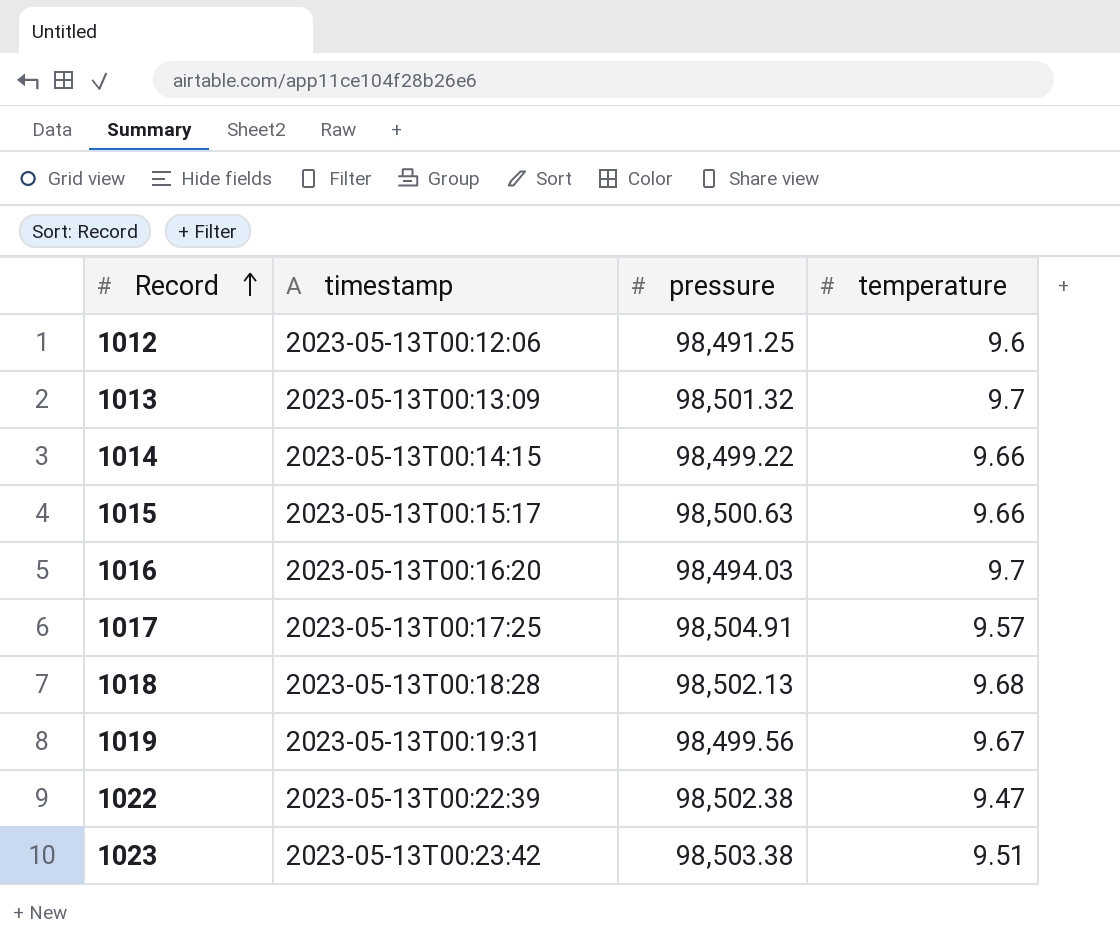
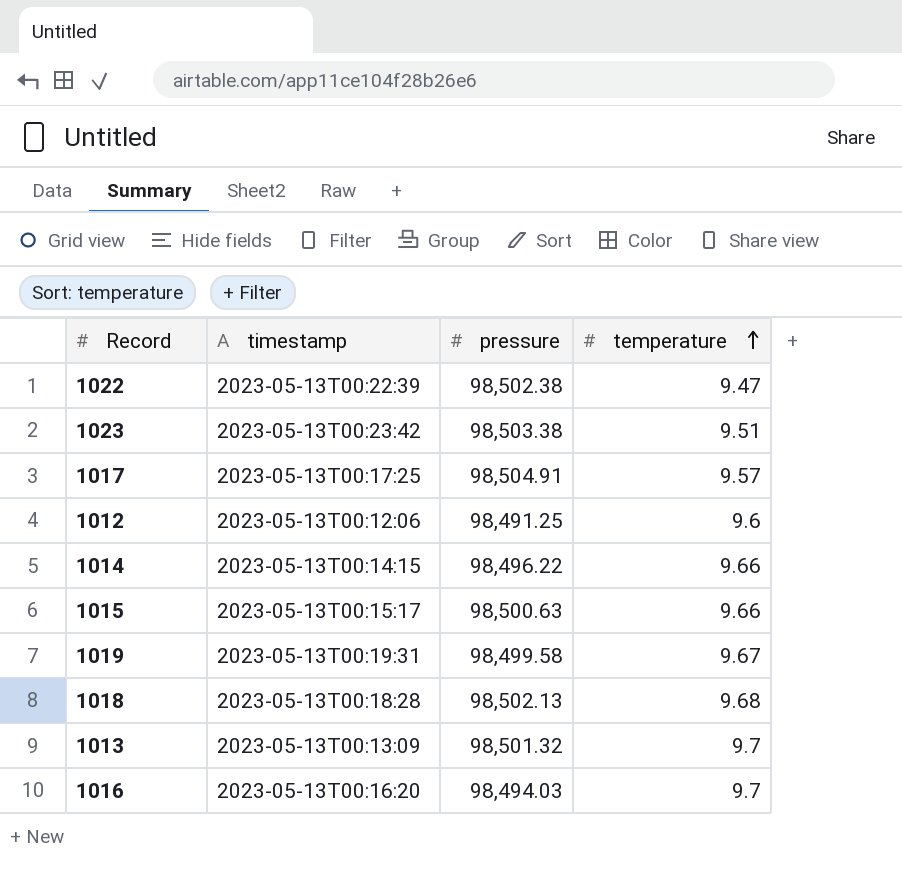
row order: Record ascending -> temperature ascending
1014 | pressure: 98,499.22 -> 98,496.22
1019 | pressure: 98,499.56 -> 98,499.58

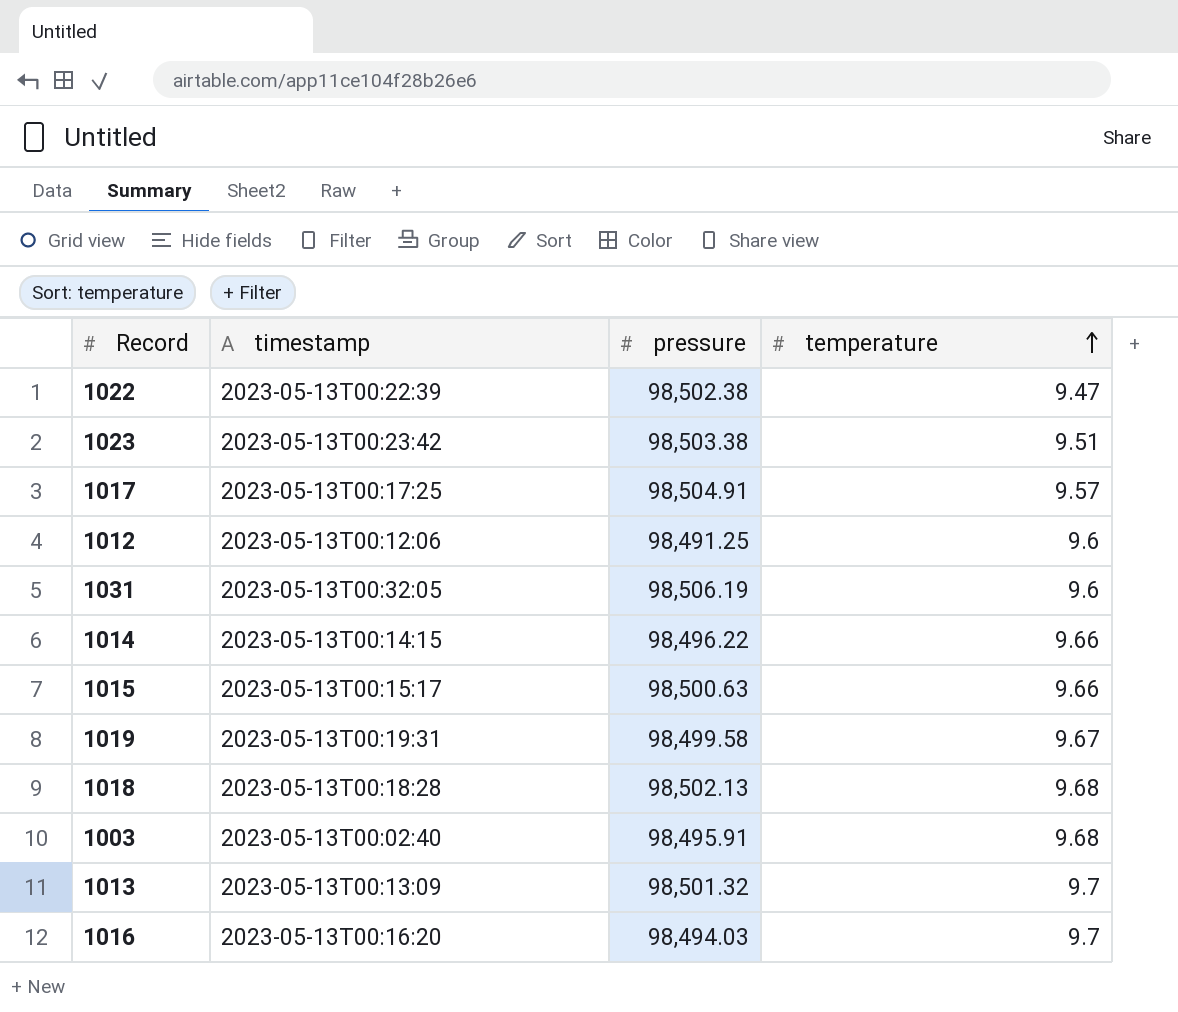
row 1031: none -> 2023-05-13T00:32:05 | 98,506.19 | 9.6
row 1003: none -> 2023-05-13T00:02:40 | 98,495.91 | 9.68

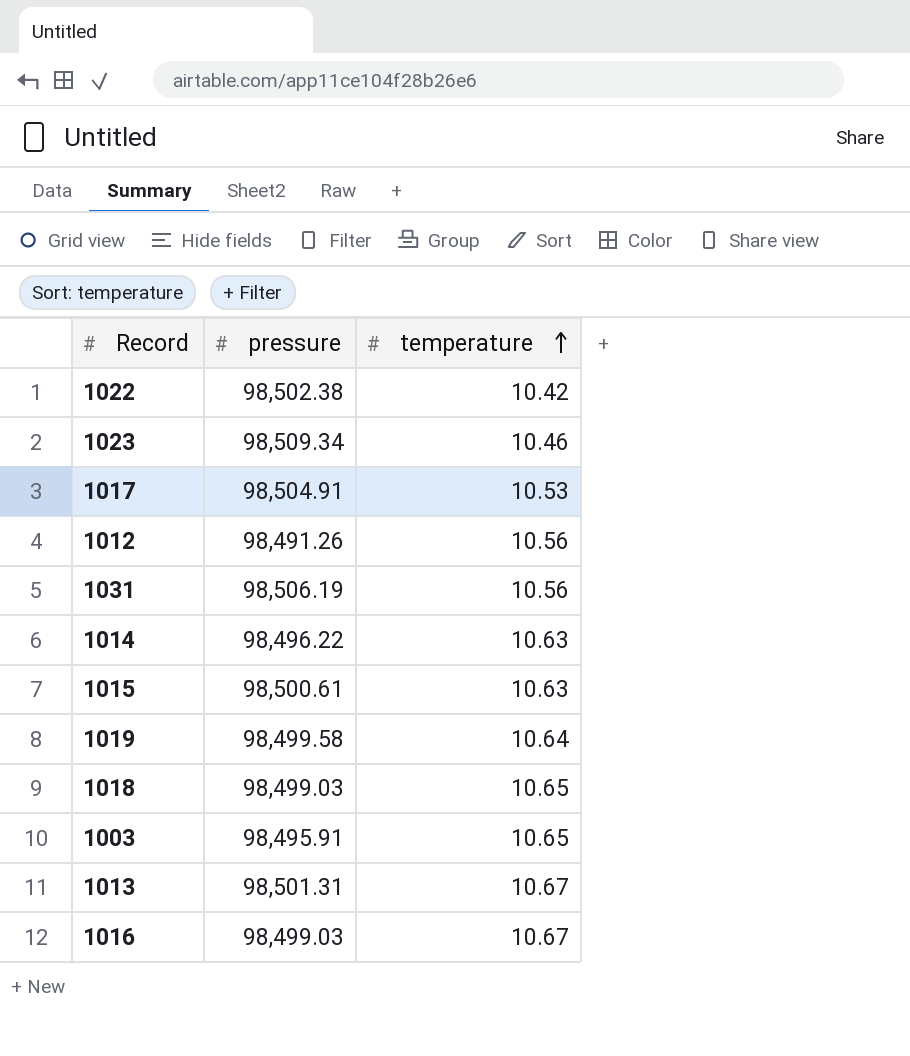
column timestamp | position: 2 -> none
1022 | temperature: 9.47 -> 10.42
1023 | pressure: 98,503.38 -> 98,509.34
1023 | temperature: 9.51 -> 10.46
1017 | temperature: 9.57 -> 10.53
1012 | pressure: 98,491.25 -> 98,491.26
1012 | temperature: 9.6 -> 10.56
1031 | temperature: 9.6 -> 10.56
1014 | temperature: 9.66 -> 10.63
1015 | pressure: 98,500.63 -> 98,500.61
1015 | temperature: 9.66 -> 10.63
1019 | temperature: 9.67 -> 10.64
1018 | pressure: 98,502.13 -> 98,499.03
1018 | temperature: 9.68 -> 10.65
1003 | temperature: 9.68 -> 10.65
1013 | pressure: 98,501.32 -> 98,501.31
1013 | temperature: 9.7 -> 10.67
1016 | pressure: 98,494.03 -> 98,499.03
1016 | temperature: 9.7 -> 10.67

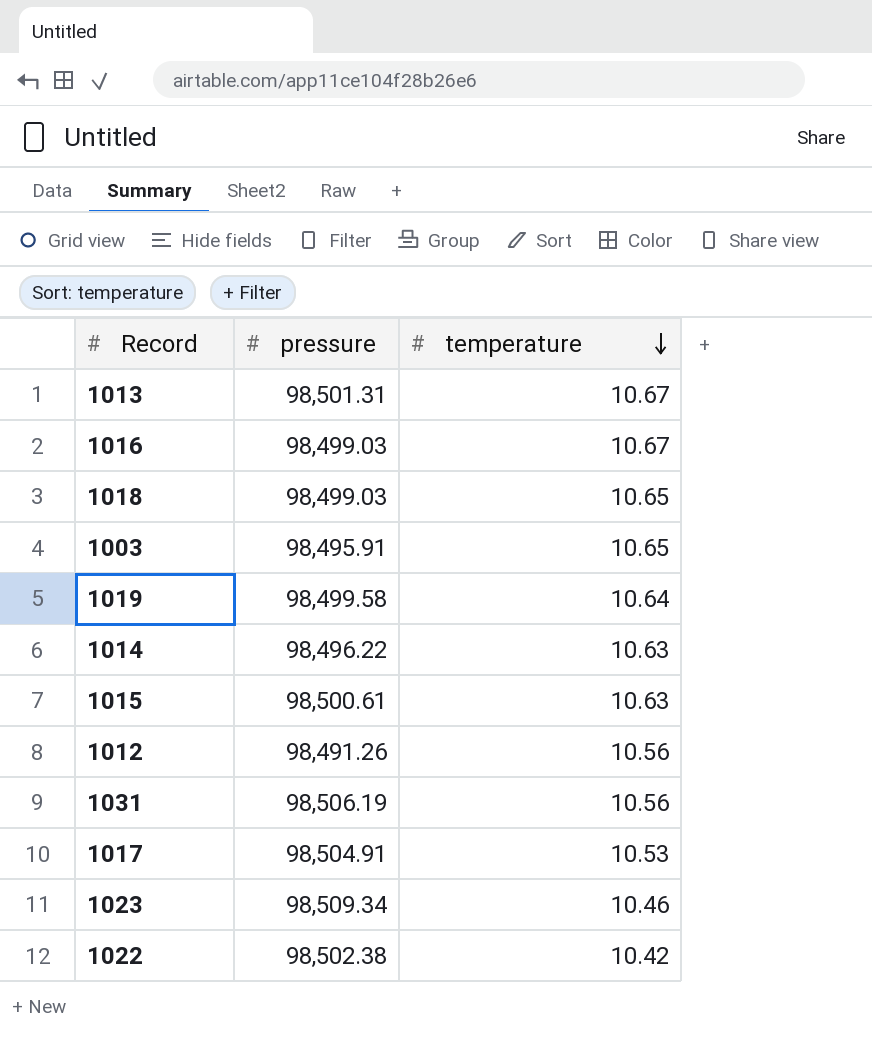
row order: temperature ascending -> temperature descending

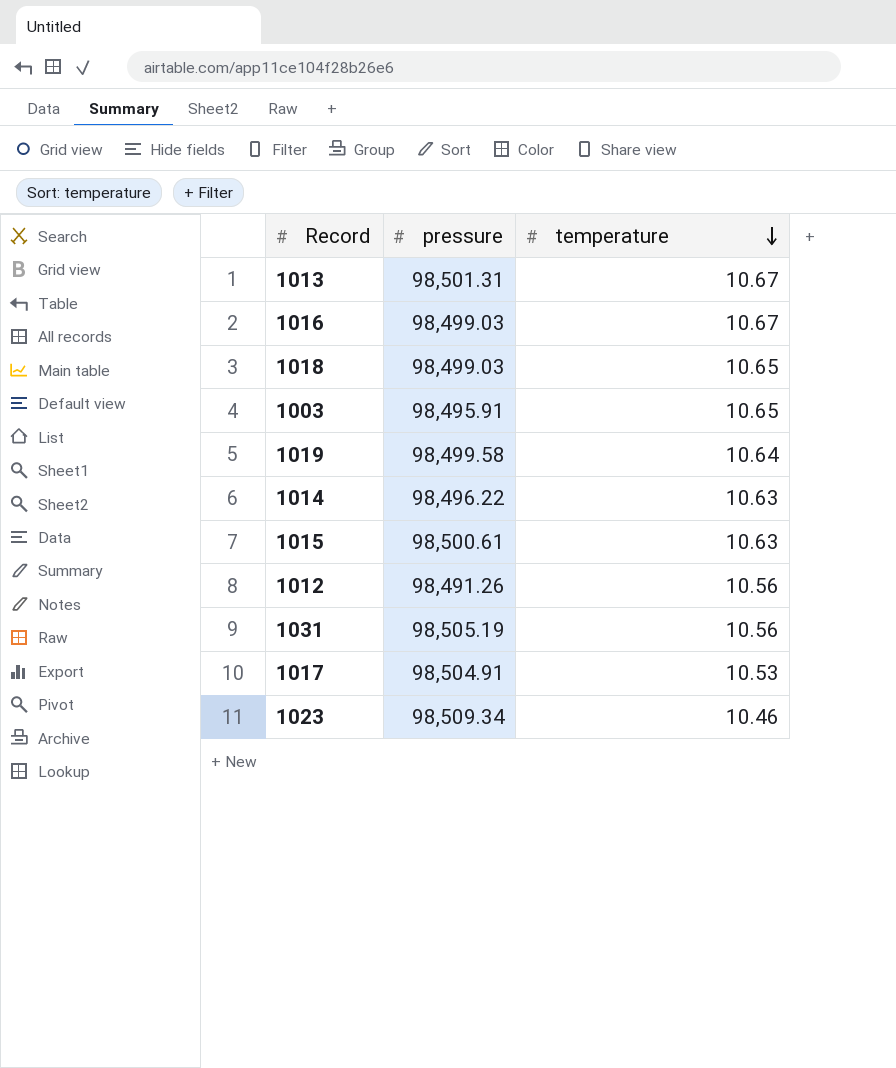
row 1022: 98,502.38 | 10.42 -> none
1031 | pressure: 98,506.19 -> 98,505.19

